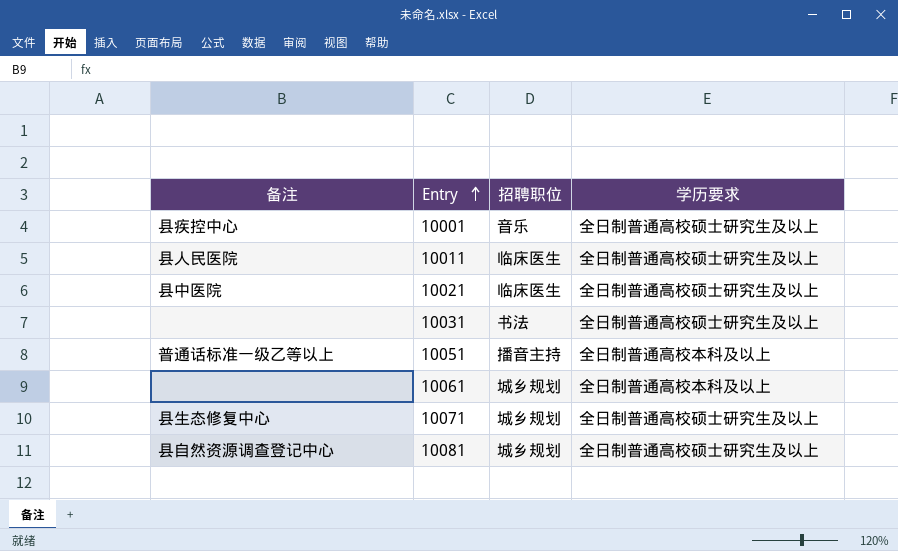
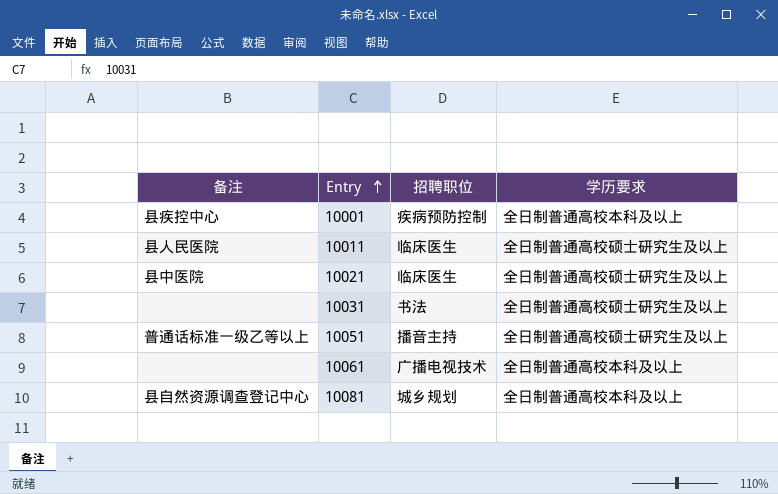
row 10071: 县生态修复中心 | 城乡规划 | 全日制普通高校硕士研究生及以上 -> none
10001 | 招聘职位: 音乐 -> 疾病预防控制
10001 | 学历要求: 全日制普通高校硕士研究生及以上 -> 全日制普通高校本科及以上
10051 | 学历要求: 全日制普通高校本科及以上 -> 全日制普通高校硕士研究生及以上
10061 | 招聘职位: 城乡规划 -> 广播电视技术
10081 | 学历要求: 全日制普通高校硕士研究生及以上 -> 全日制普通高校本科及以上

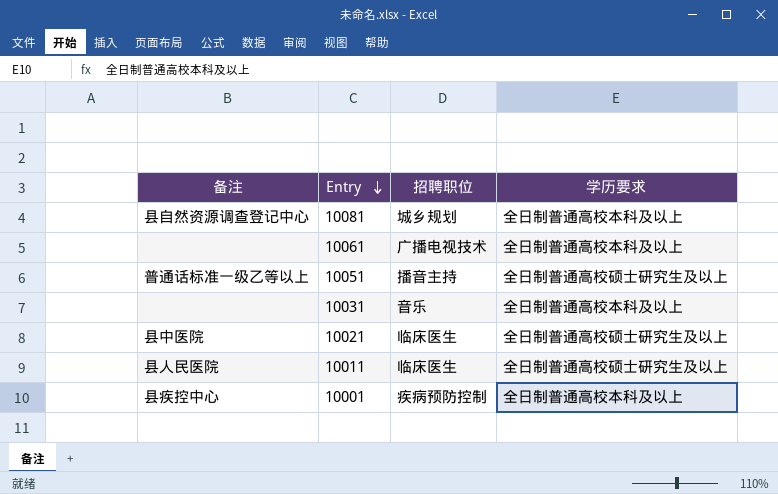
row order: Entry ascending -> Entry descending
10031 | 招聘职位: 书法 -> 音乐
10031 | 学历要求: 全日制普通高校硕士研究生及以上 -> 全日制普通高校本科及以上

